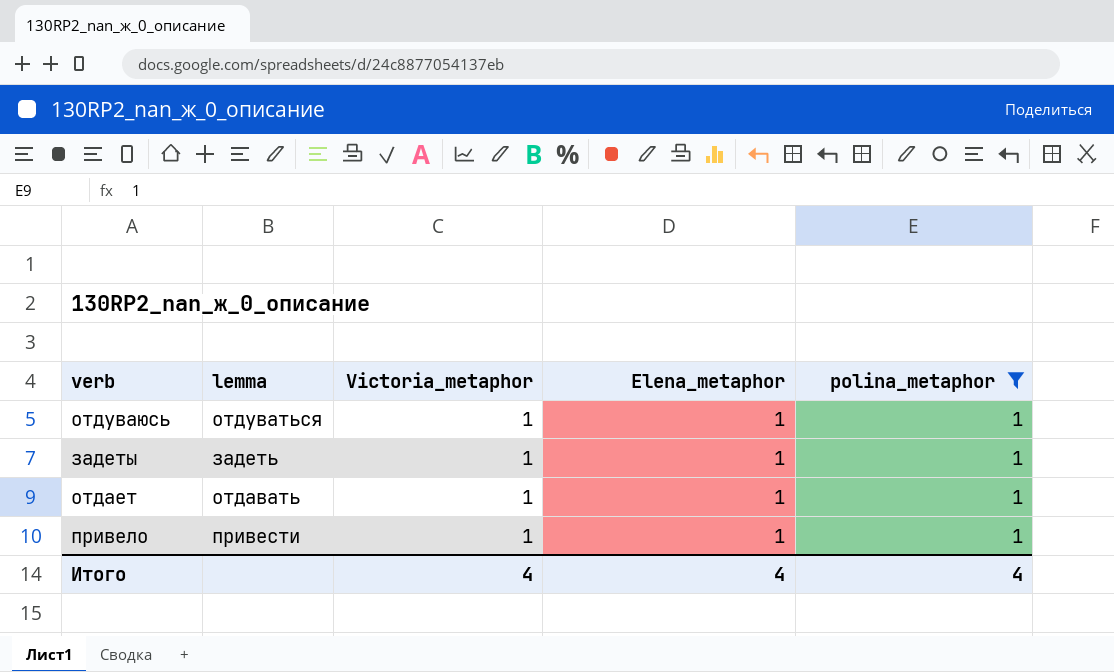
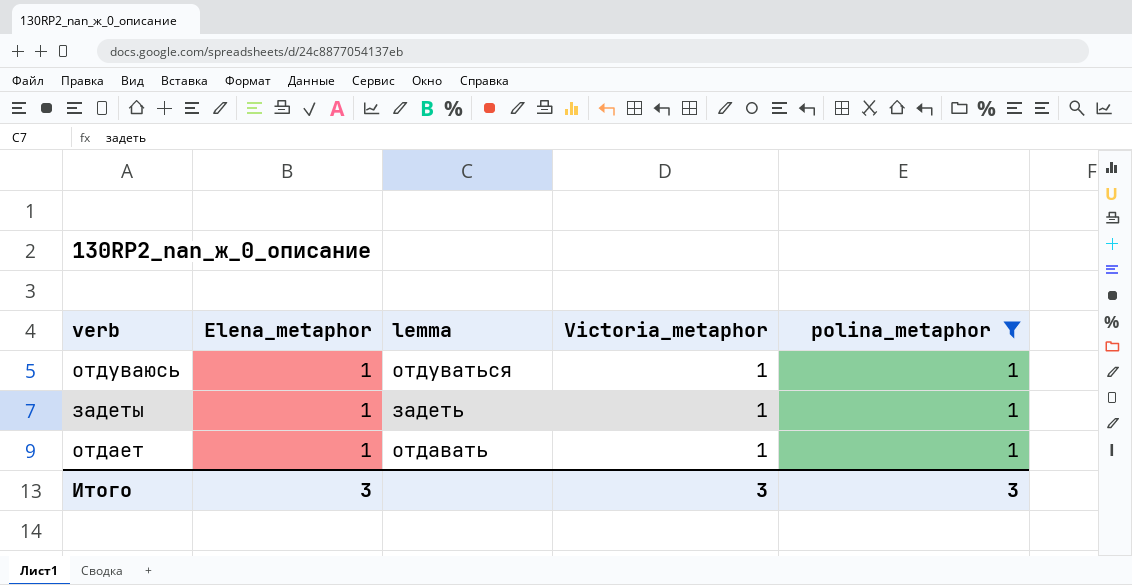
column Elena_metaphor | position: 4 -> 2
row привело: привести | 1 | 1 | 1 -> none
Итого | Elena_metaphor: 4 -> 3
Итого | Victoria_metaphor: 4 -> 3
Итого | polina_metaphor: 4 -> 3

